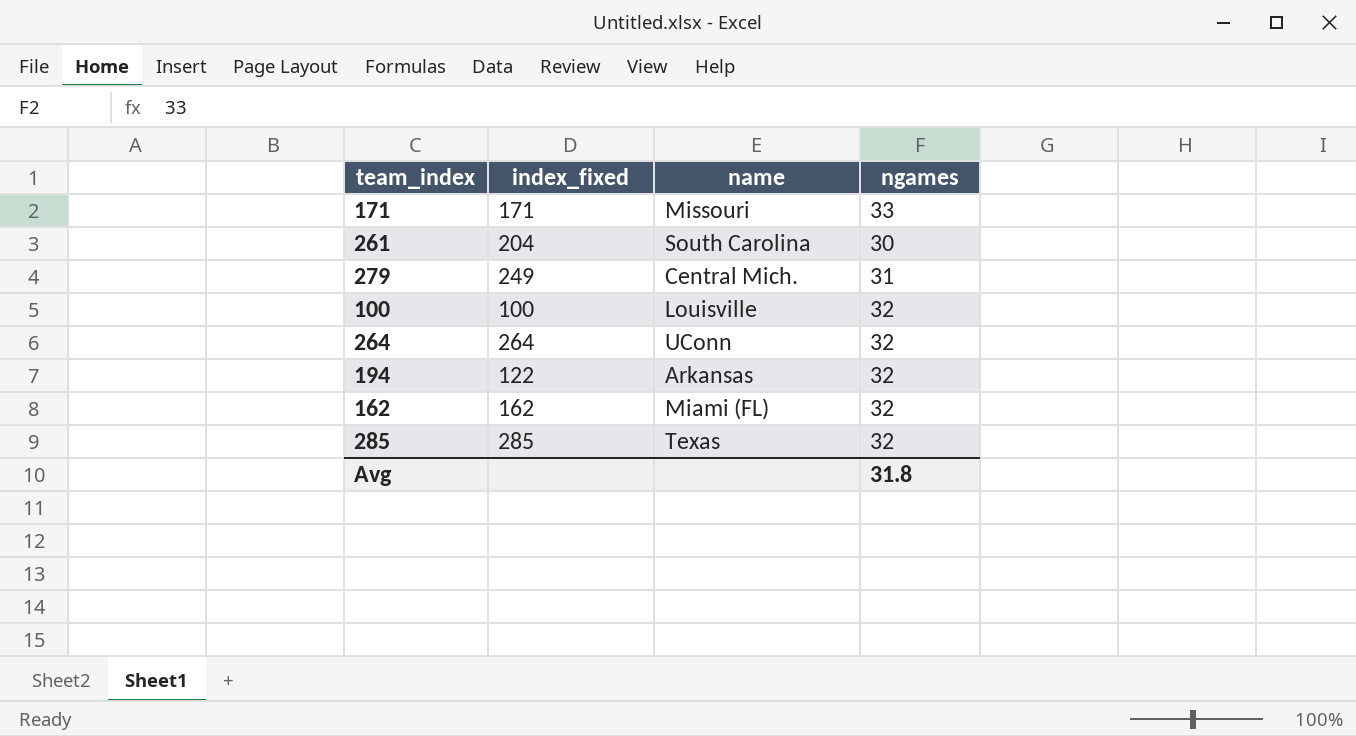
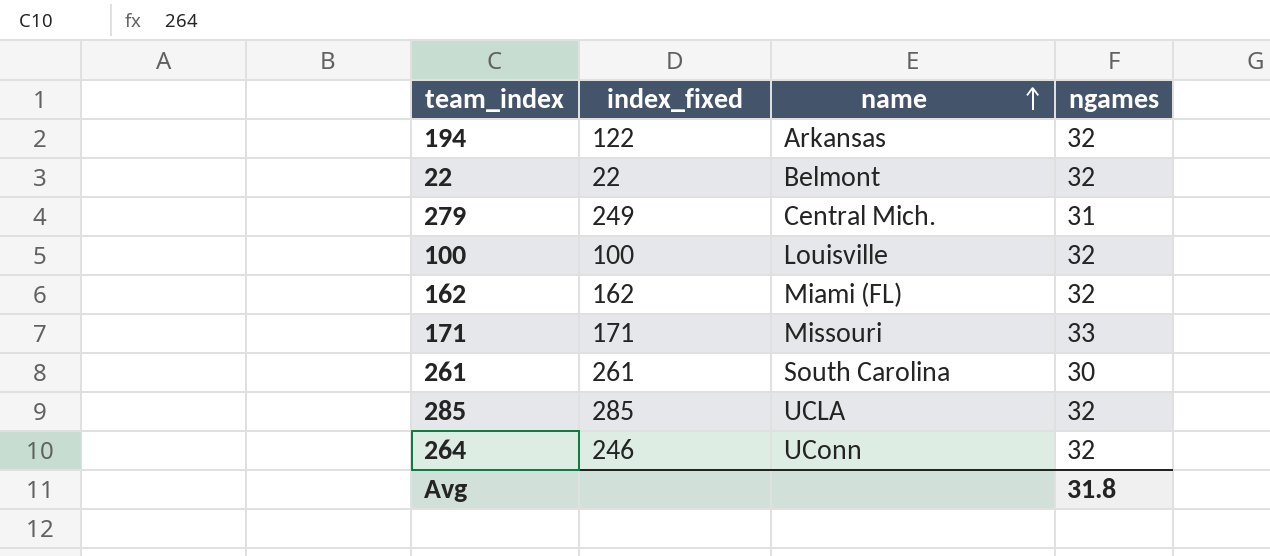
row order: none -> name ascending
row 22: none -> 22 | Belmont | 32
261 | index_fixed: 204 -> 261
285 | name: Texas -> UCLA
264 | index_fixed: 264 -> 246

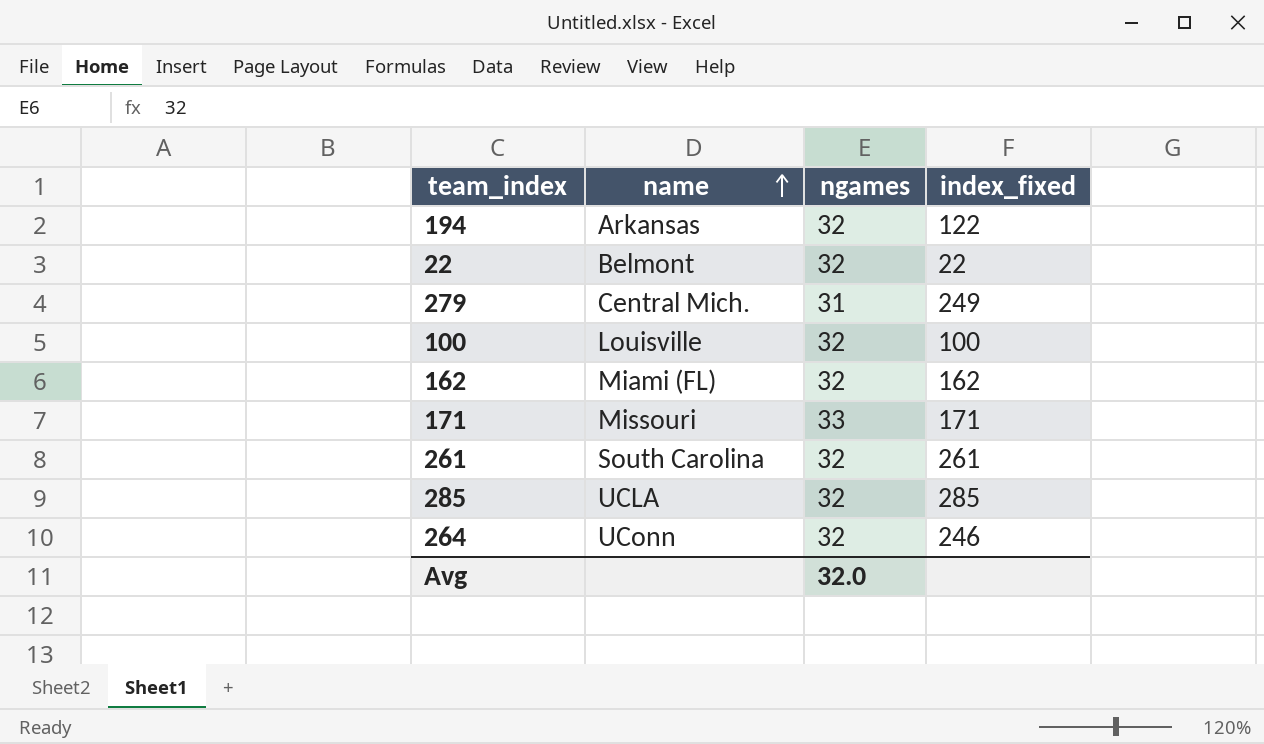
column index_fixed | position: 2 -> 4
261 | ngames: 30 -> 32
Avg | ngames: 31.8 -> 32.0

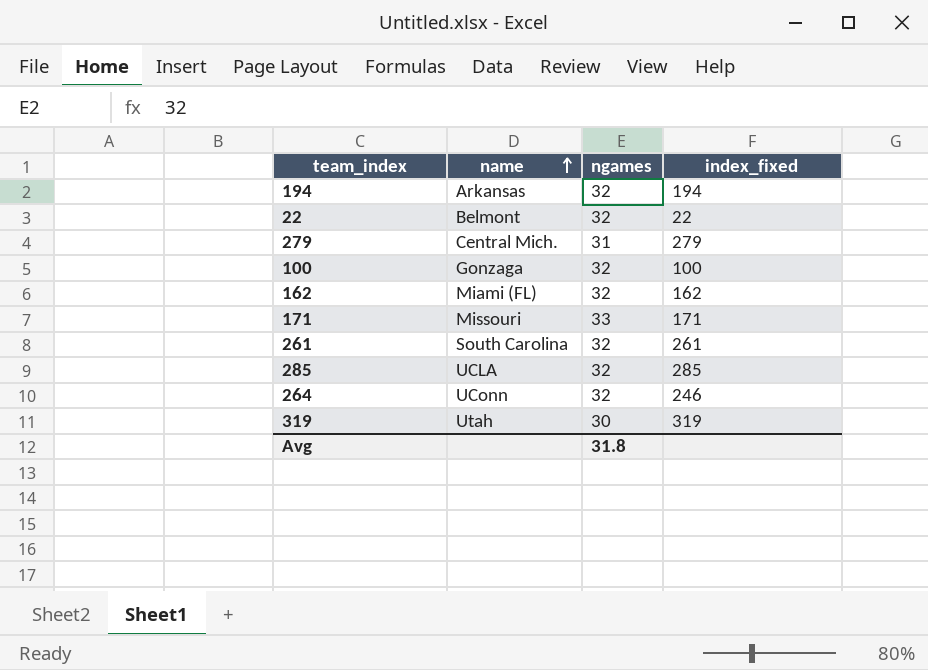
194 | index_fixed: 122 -> 194
279 | index_fixed: 249 -> 279
100 | name: Louisville -> Gonzaga
row 319: none -> Utah | 30 | 319
Avg | ngames: 32.0 -> 31.8

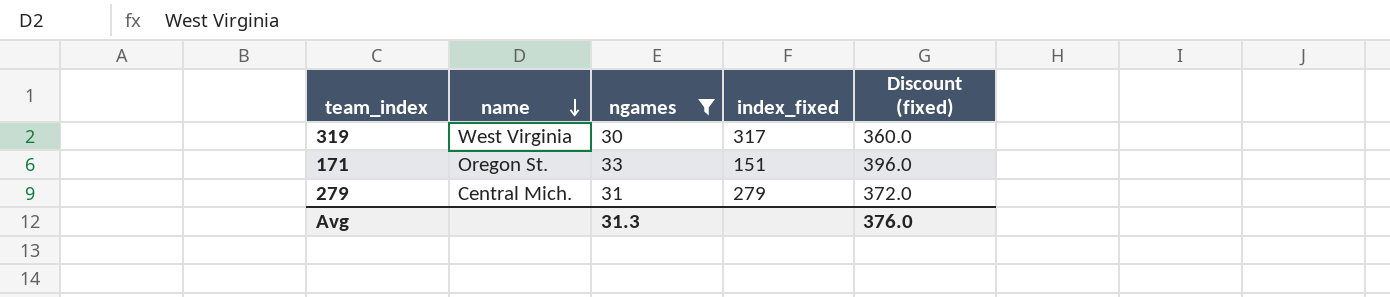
filter: none -> ngames != 32
row order: name ascending -> name descending
column Discount (fixed) | formula: none -> [ngames] * 12
319 | name: Utah -> West Virginia
319 | index_fixed: 319 -> 317
171 | name: Missouri -> Oregon St.
171 | index_fixed: 171 -> 151
Avg | ngames: 31.8 -> 31.3

